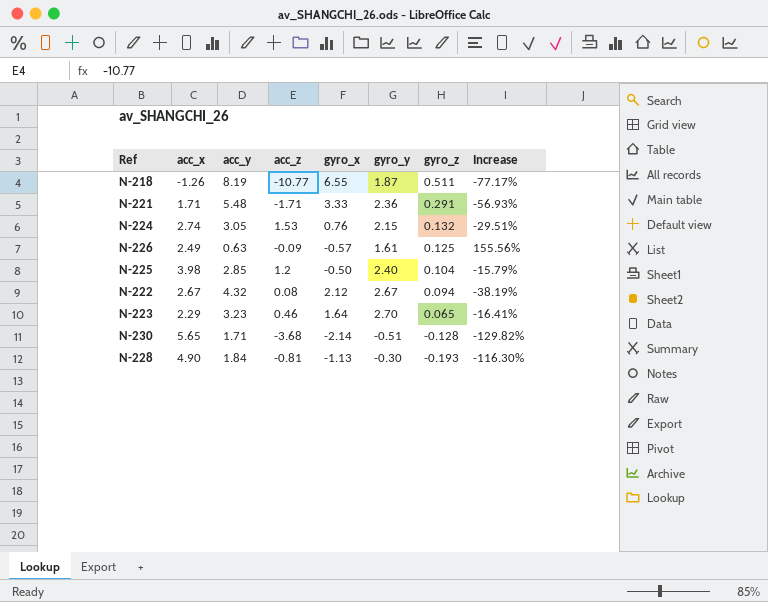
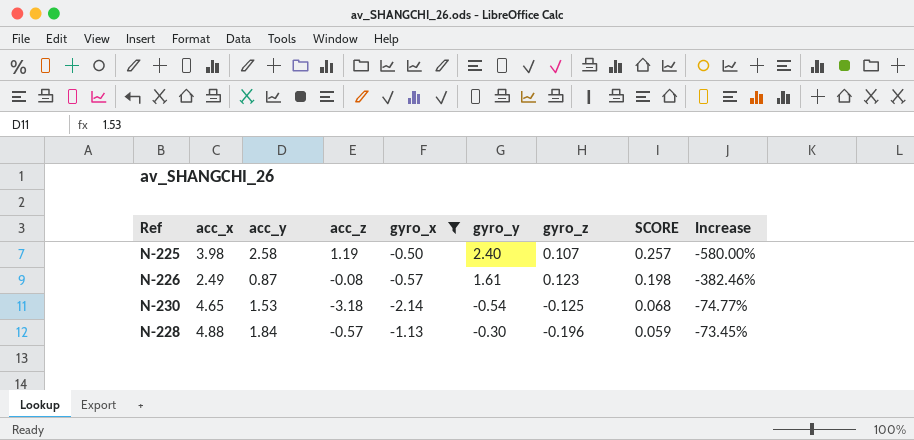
filter: none -> gyro_x <= -0.50
row order: gyro_z descending -> SCORE descending
column SCORE | formula: none -> [gyro_y] * [gyro_z]
column Increase | formula: ([gyro_y] - [acc_y]) / [acc_y] -> ([gyro_y] - [gyro_x]) / [gyro_x]
N-225 | acc_y: 2.85 -> 2.58
N-225 | acc_z: 1.2 -> 1.19
N-225 | gyro_z: 0.104 -> 0.107
N-226 | acc_y: 0.63 -> 0.87
N-226 | acc_z: -0.09 -> -0.08
N-226 | gyro_z: 0.125 -> 0.123
N-230 | acc_x: 5.65 -> 4.65
N-230 | acc_y: 1.71 -> 1.53
N-230 | acc_z: -3.68 -> -3.18
N-230 | gyro_y: -0.51 -> -0.54
N-230 | gyro_z: -0.128 -> -0.125
N-228 | acc_x: 4.90 -> 4.88
N-228 | acc_z: -0.81 -> -0.57
N-228 | gyro_z: -0.193 -> -0.196

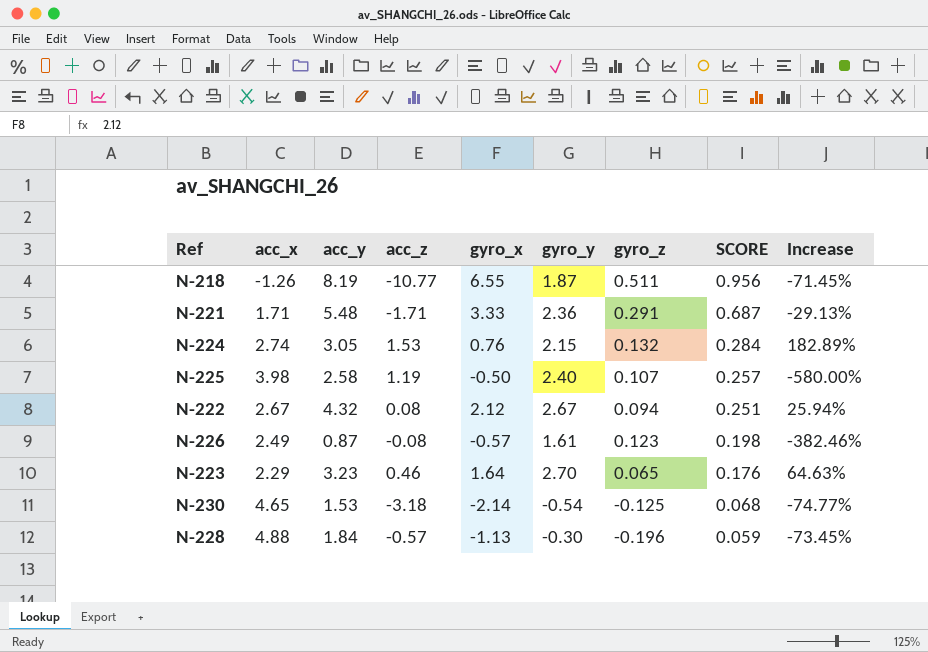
filter: gyro_x <= -0.50 -> none

